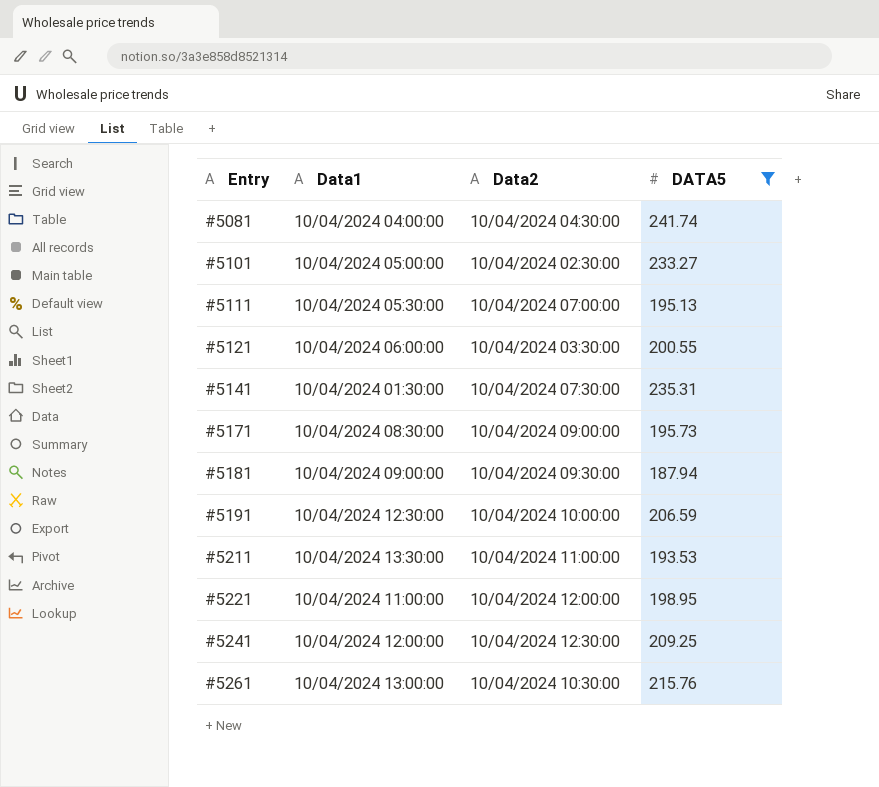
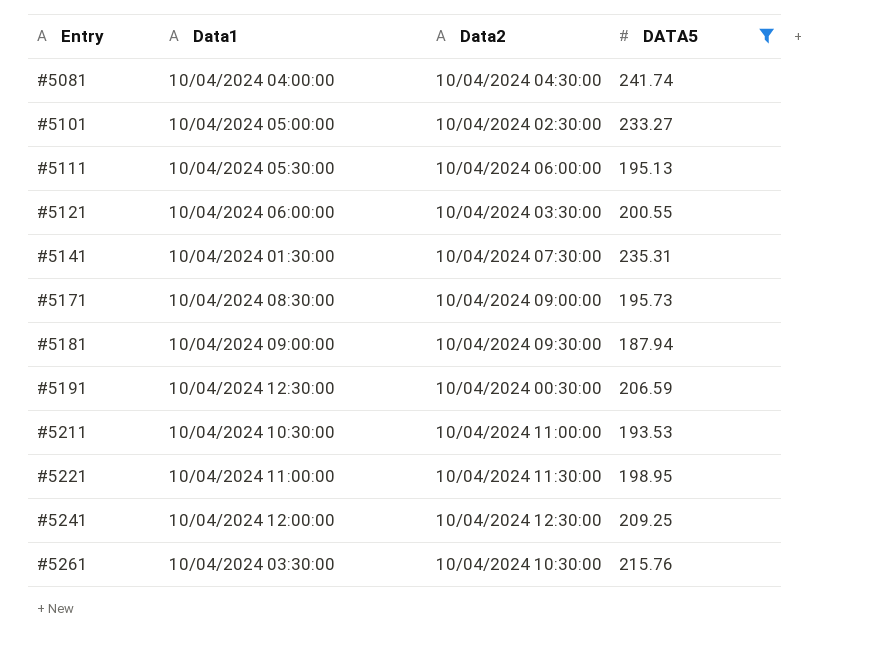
#5111 | Data2: 10/04/2024 07:00:00 -> 10/04/2024 06:00:00
#5191 | Data2: 10/04/2024 10:00:00 -> 10/04/2024 00:30:00
#5211 | Data1: 10/04/2024 13:30:00 -> 10/04/2024 10:30:00
#5221 | Data2: 10/04/2024 12:00:00 -> 10/04/2024 11:30:00
#5261 | Data1: 10/04/2024 13:00:00 -> 10/04/2024 03:30:00

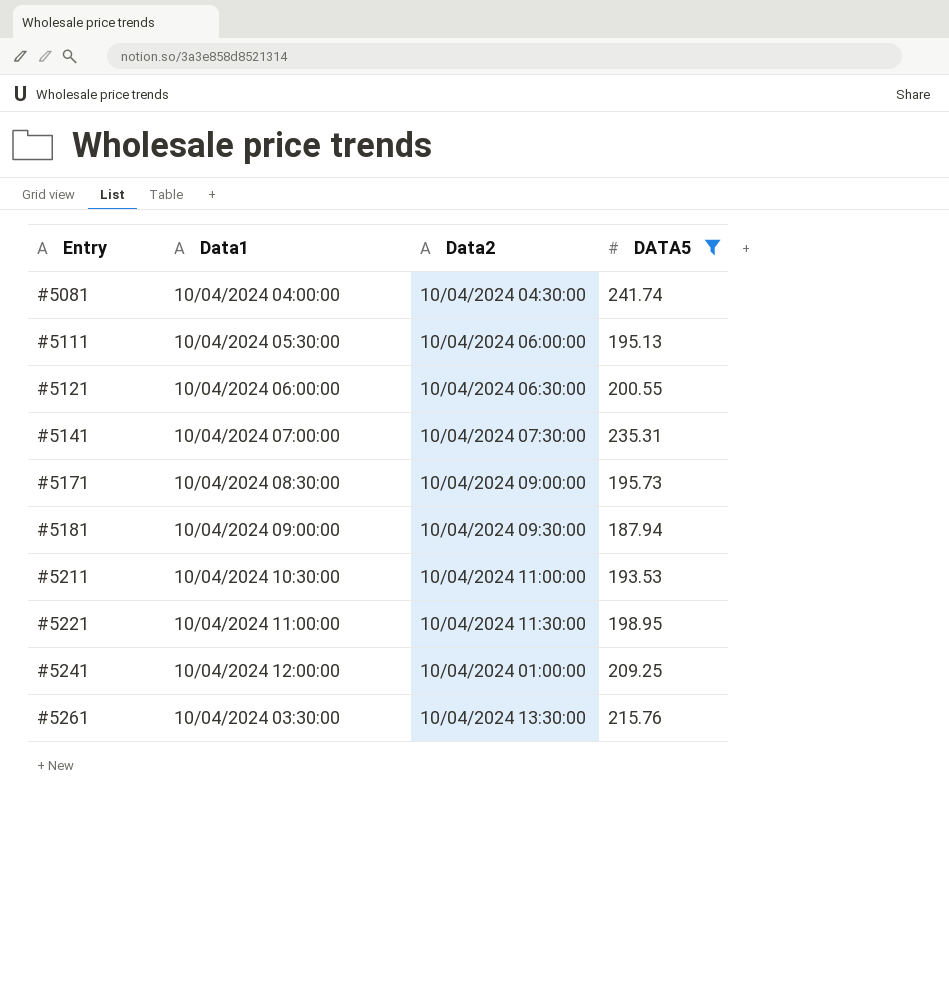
row #5101: 10/04/2024 05:00:00 | 10/04/2024 02:30:00 | 233.27 -> none
row #5191: 10/04/2024 12:30:00 | 10/04/2024 00:30:00 | 206.59 -> none
#5121 | Data2: 10/04/2024 03:30:00 -> 10/04/2024 06:30:00
#5141 | Data1: 10/04/2024 01:30:00 -> 10/04/2024 07:00:00
#5241 | Data2: 10/04/2024 12:30:00 -> 10/04/2024 01:00:00
#5261 | Data2: 10/04/2024 10:30:00 -> 10/04/2024 13:30:00

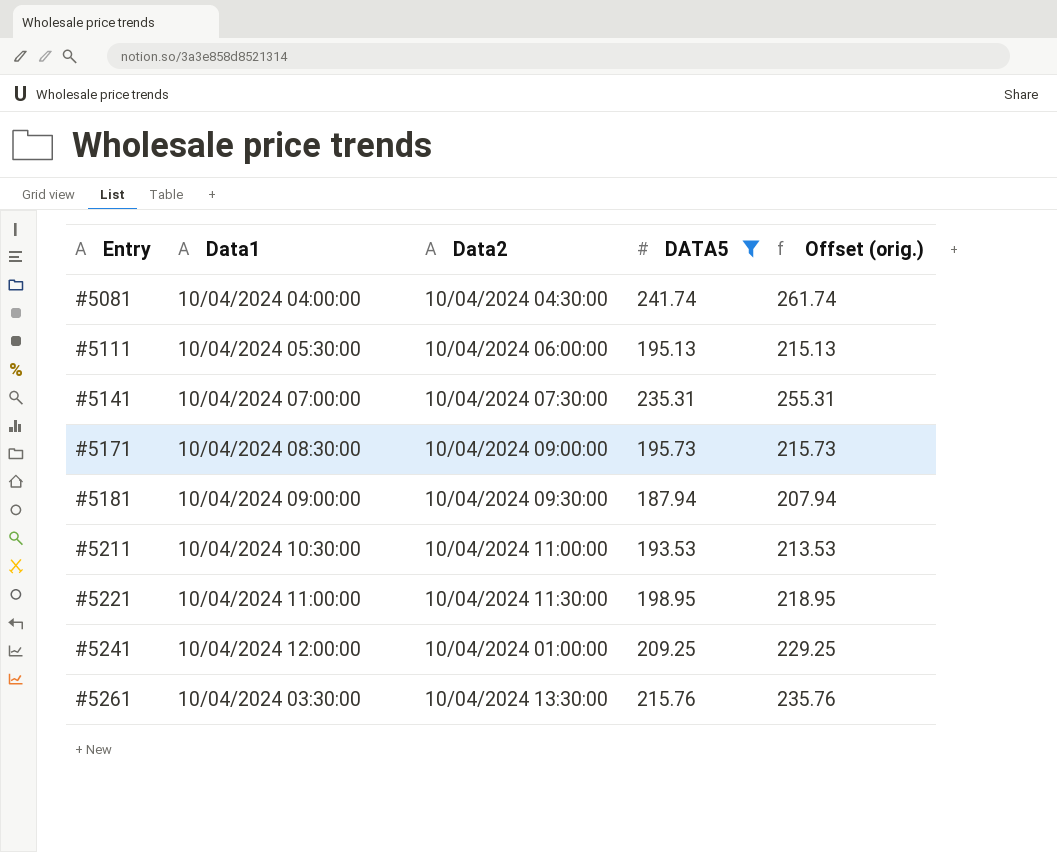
column Offset (orig.) | formula: none -> [DATA5] + 20
row #5121: 10/04/2024 06:00:00 | 10/04/2024 06:30:00 | 200.55 -> none

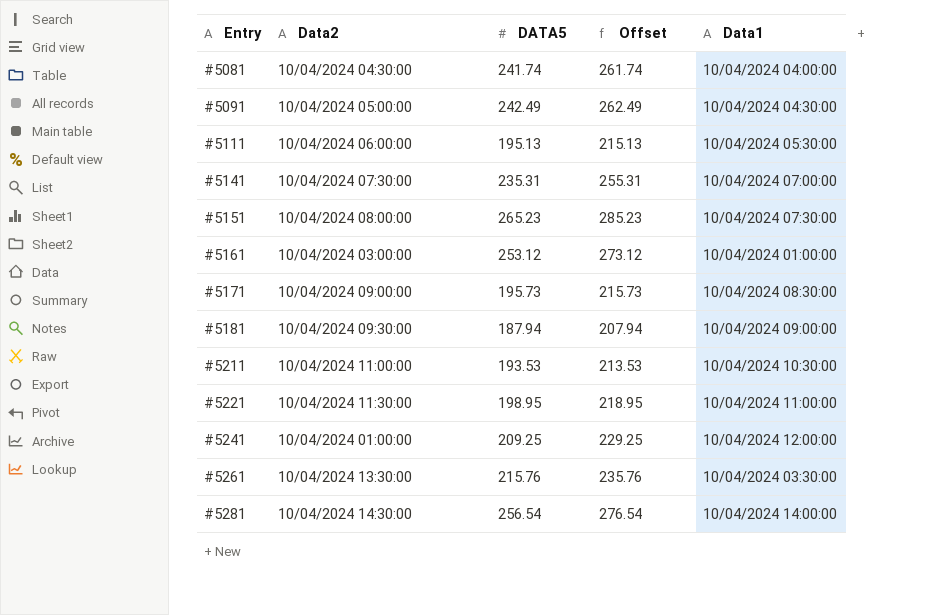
filter: DATA5 <= 241.74 -> none
column name: Offset (orig.) -> Offset
column Data1 | position: 2 -> 5

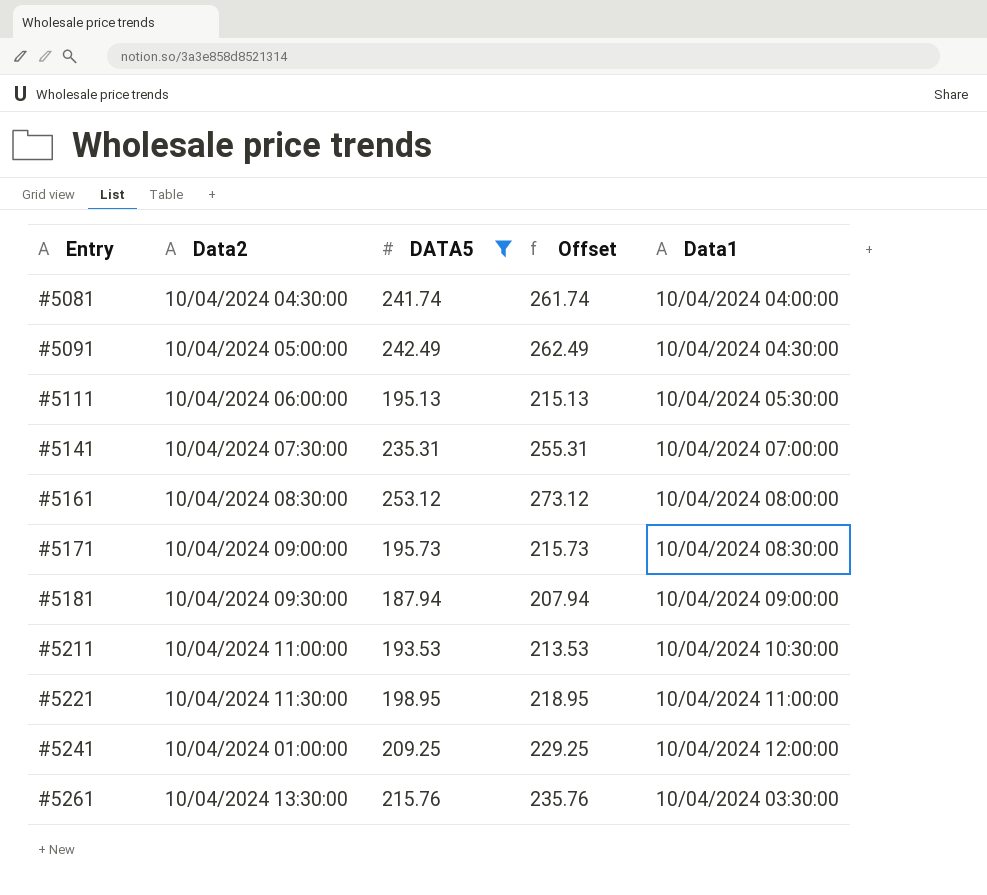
filter: none -> DATA5 <= 253.12
#5161 | Data2: 10/04/2024 03:00:00 -> 10/04/2024 08:30:00
#5161 | Data1: 10/04/2024 01:00:00 -> 10/04/2024 08:00:00

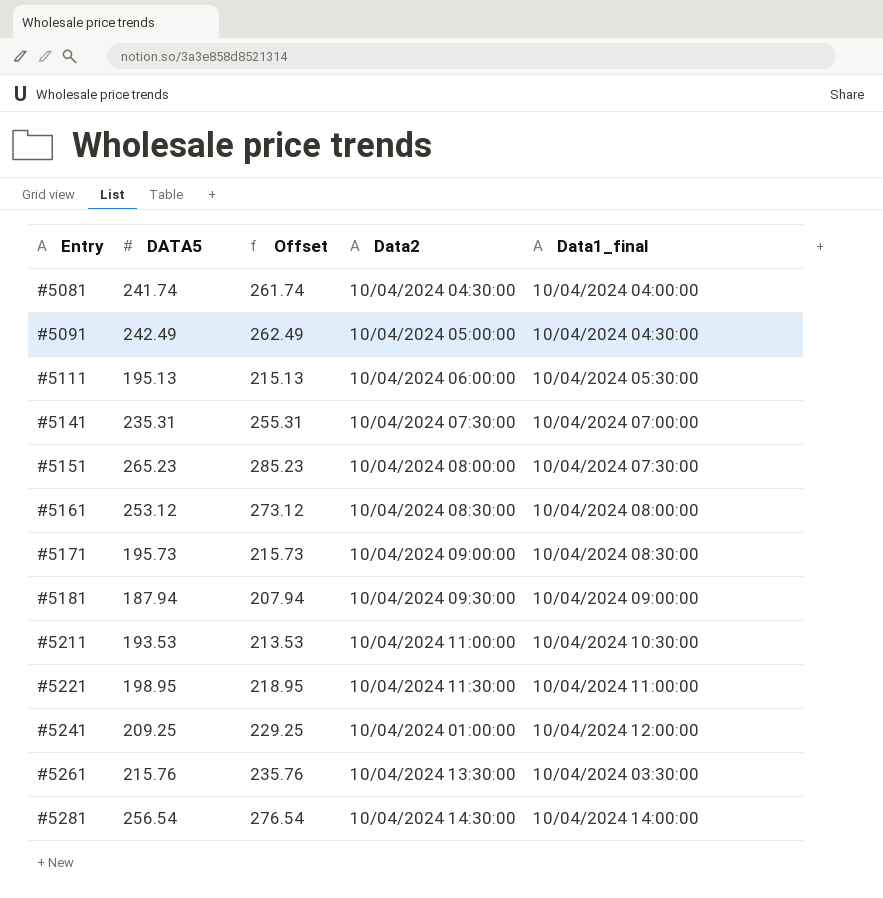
filter: DATA5 <= 253.12 -> none
column Data2 | position: 2 -> 4
column name: Data1 -> Data1_final

